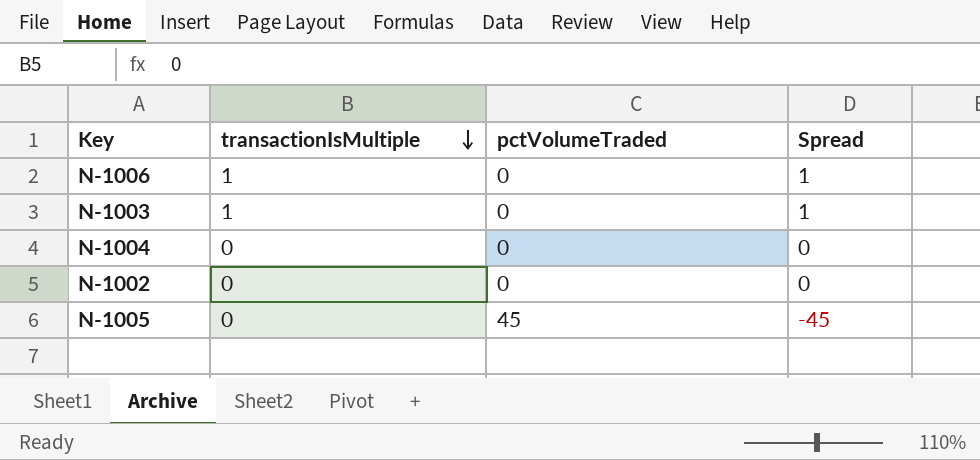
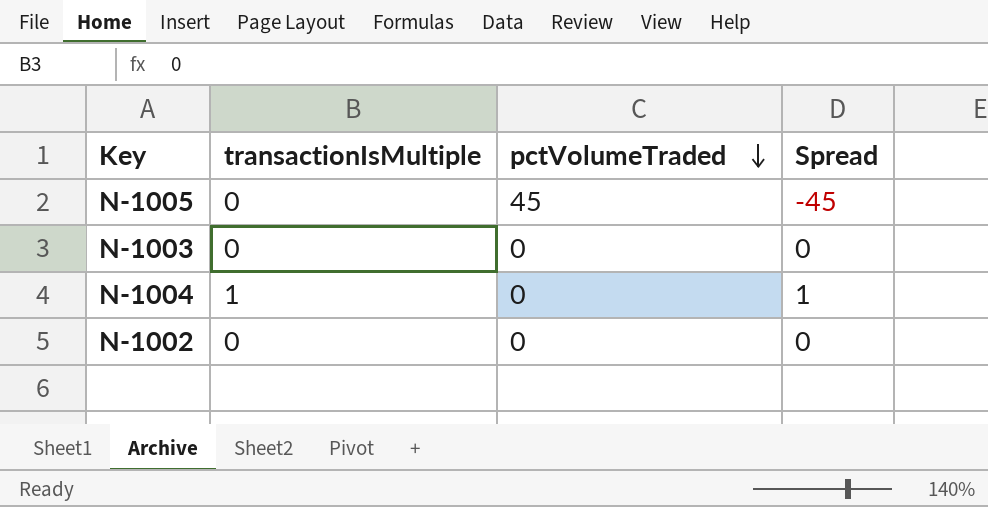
row order: transactionIsMultiple descending -> pctVolumeTraded descending
row N-1006: 1 | 0 | 1 -> none
N-1003 | transactionIsMultiple: 1 -> 0
N-1003 | Spread: 1 -> 0
N-1004 | transactionIsMultiple: 0 -> 1
N-1004 | Spread: 0 -> 1

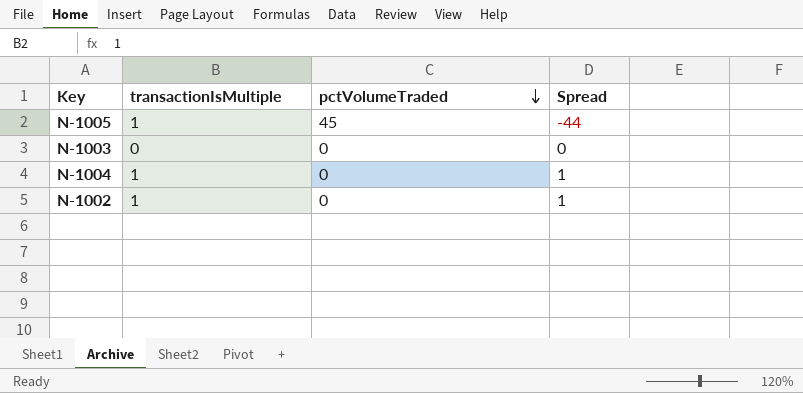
N-1005 | transactionIsMultiple: 0 -> 1
N-1005 | Spread: -45 -> -44
N-1002 | transactionIsMultiple: 0 -> 1
N-1002 | Spread: 0 -> 1

